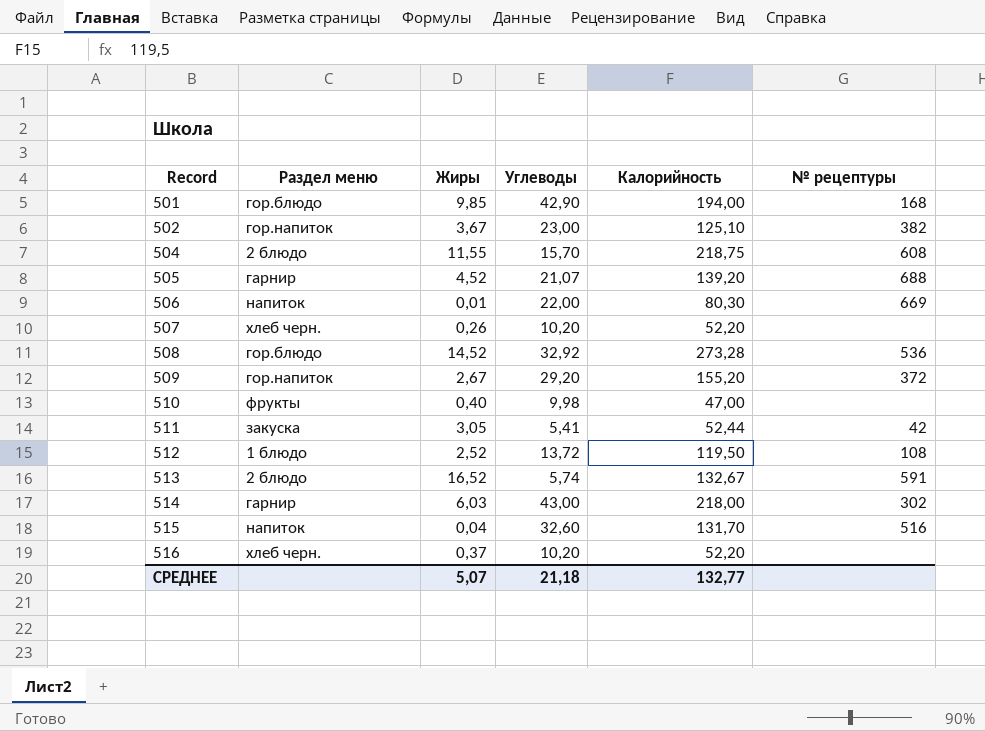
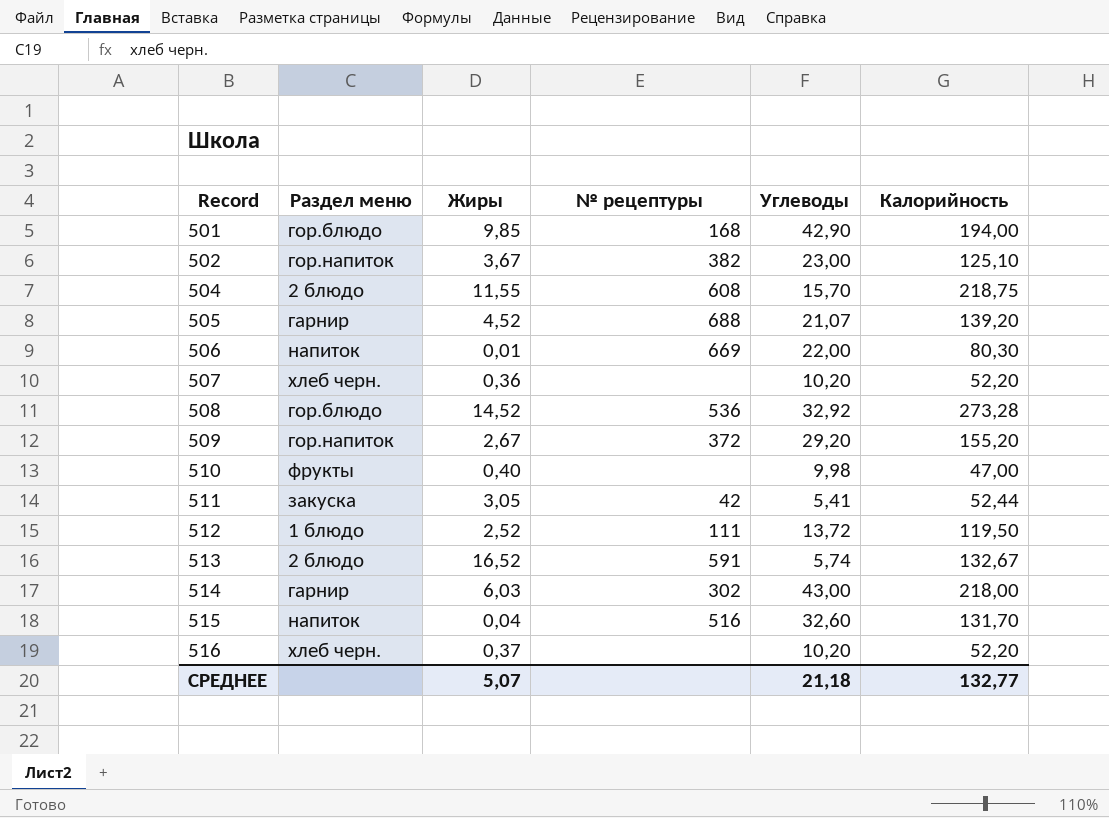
column № рецептуры | position: 6 -> 4
507 | Жиры: 0,26 -> 0,36
512 | № рецептуры: 108 -> 111

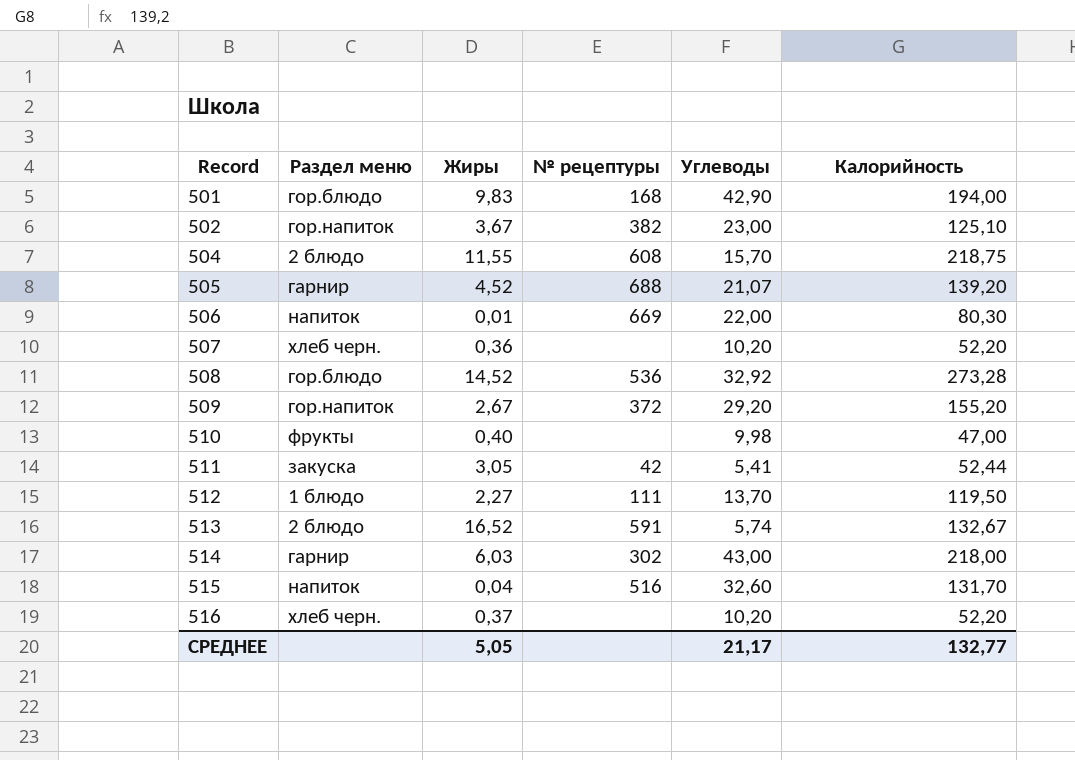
501 | Жиры: 9,85 -> 9,83
512 | Жиры: 2,52 -> 2,27
512 | Углеводы: 13,72 -> 13,70
СРЕДНЕЕ | Жиры: 5,07 -> 5,05
СРЕДНЕЕ | Углеводы: 21,18 -> 21,17

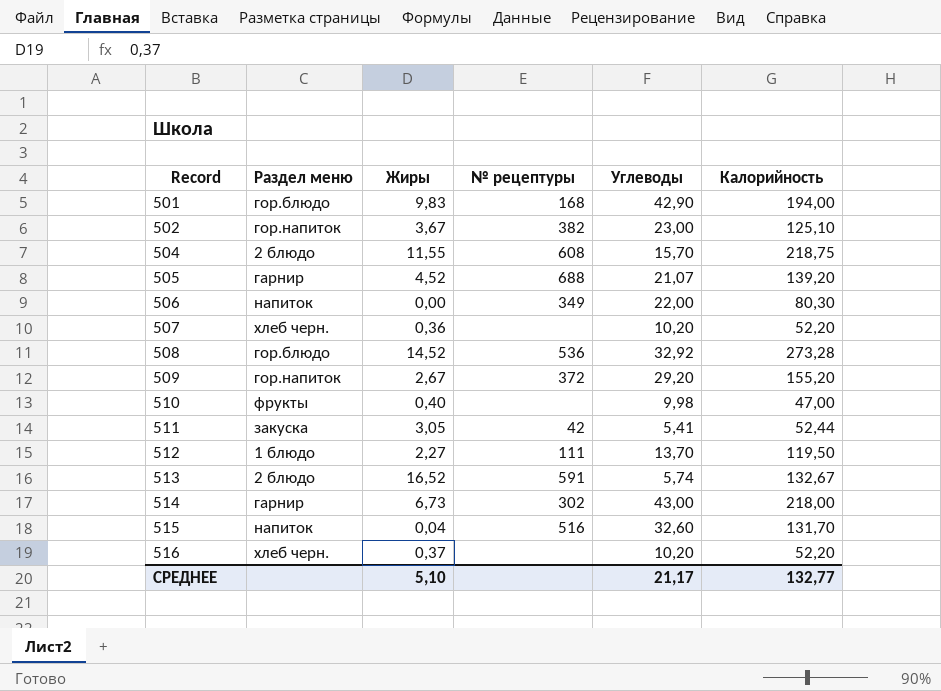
506 | Жиры: 0,01 -> 0,00
506 | № рецептуры: 669 -> 349
514 | Жиры: 6,03 -> 6,73
СРЕДНЕЕ | Жиры: 5,05 -> 5,10

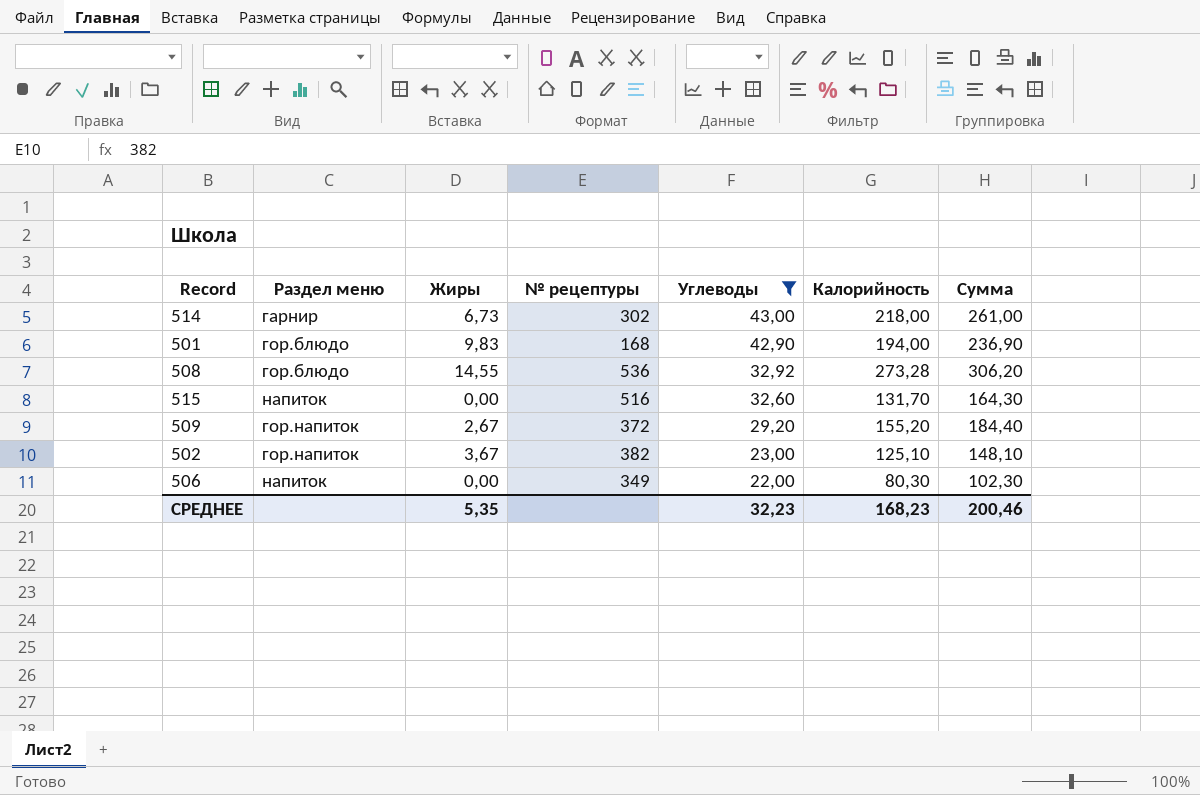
filter: none -> Углеводы >= 22,00
row order: Record ascending -> Углеводы descending
column Сумма | formula: none -> [Углеводы] + [Калорийность]
508 | Жиры: 14,52 -> 14,55
515 | Жиры: 0,04 -> 0,00
СРЕДНЕЕ | Жиры: 5,10 -> 5,35
СРЕДНЕЕ | Углеводы: 21,17 -> 32,23
СРЕДНЕЕ | Калорийность: 132,77 -> 168,23

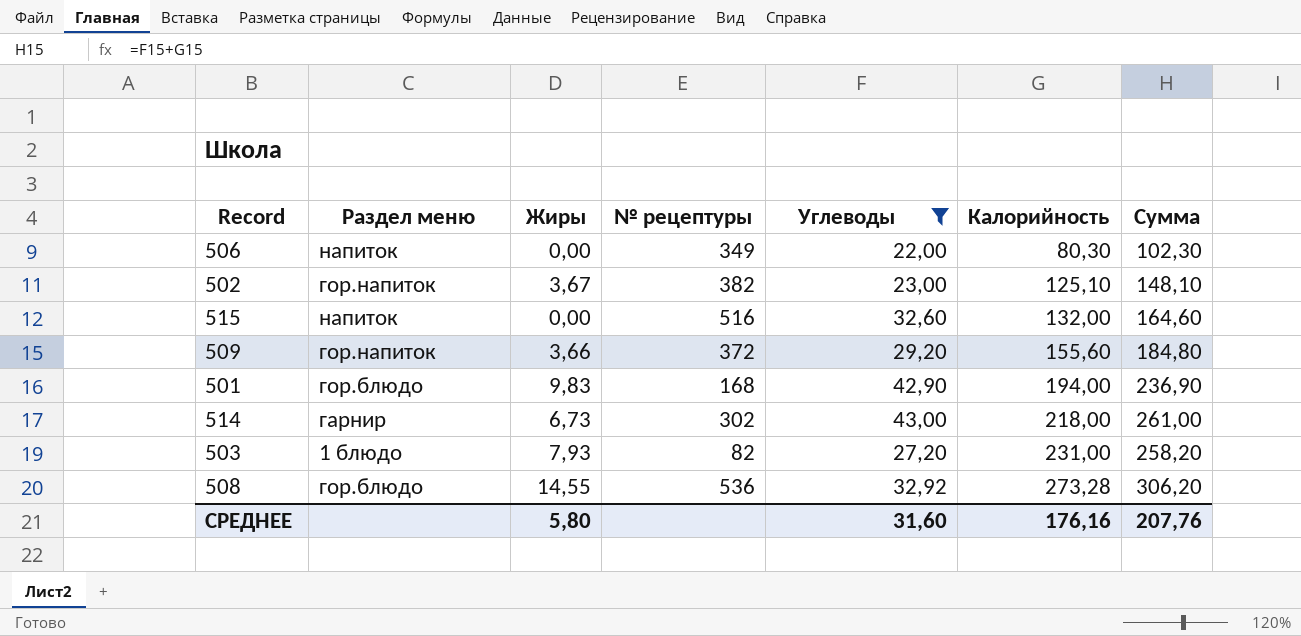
row order: Углеводы descending -> Калорийность ascending
515 | Калорийность: 131,70 -> 132,00
515 | Сумма: 164,30 -> 164,60
509 | Жиры: 2,67 -> 3,66
509 | Калорийность: 155,20 -> 155,60
509 | Сумма: 184,40 -> 184,80
row 503: none -> 1 блюдо | 7,93 | 82 | 27,20 | 231,00 | 258,20
СРЕДНЕЕ | Жиры: 5,35 -> 5,80
СРЕДНЕЕ | Углеводы: 32,23 -> 31,60
СРЕДНЕЕ | Калорийность: 168,23 -> 176,16
СРЕДНЕЕ | Сумма: 200,46 -> 207,76

